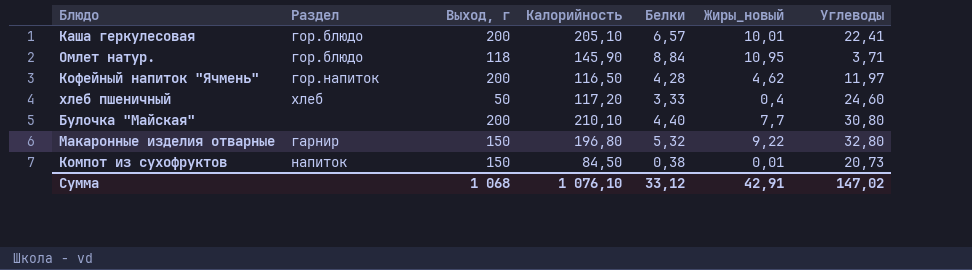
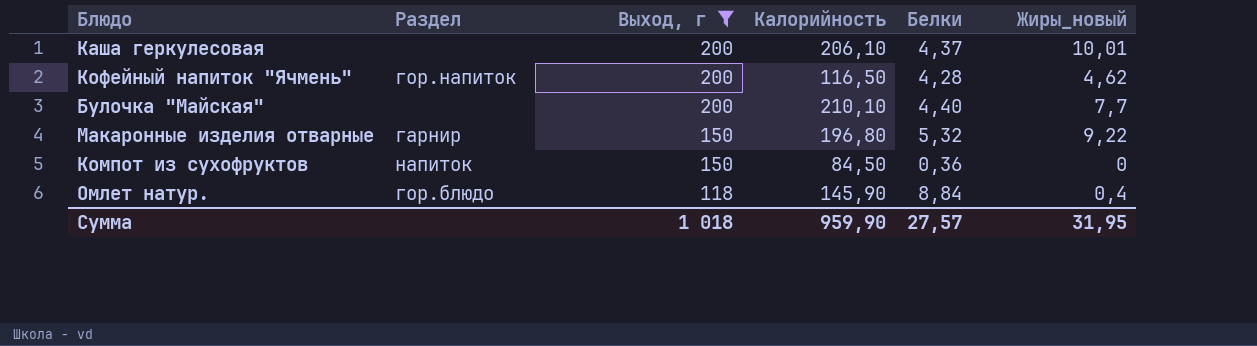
filter: none -> Выход, г != 50
row order: none -> Выход, г descending
column Углеводы | position: 7 -> none
Каша геркулесовая | Раздел: гор.блюдо -> none
Каша геркулесовая | Калорийность: 205,10 -> 206,10
Каша геркулесовая | Белки: 6,57 -> 4,37
Компот из сухофруктов | Белки: 0,38 -> 0,36
Компот из сухофруктов | Жиры_новый: 0,01 -> 0
Омлет натур. | Жиры_новый: 10,95 -> 0,4
Сумма | Выход, г: 1 068 -> 1 018
Сумма | Калорийность: 1 076,10 -> 959,90
Сумма | Белки: 33,12 -> 27,57
Сумма | Жиры_новый: 42,91 -> 31,95

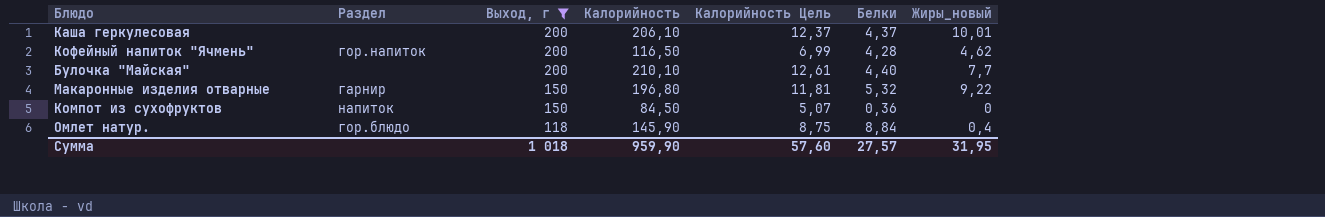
column Калорийность Цель | formula: none -> [Калорийность] * 0,06

